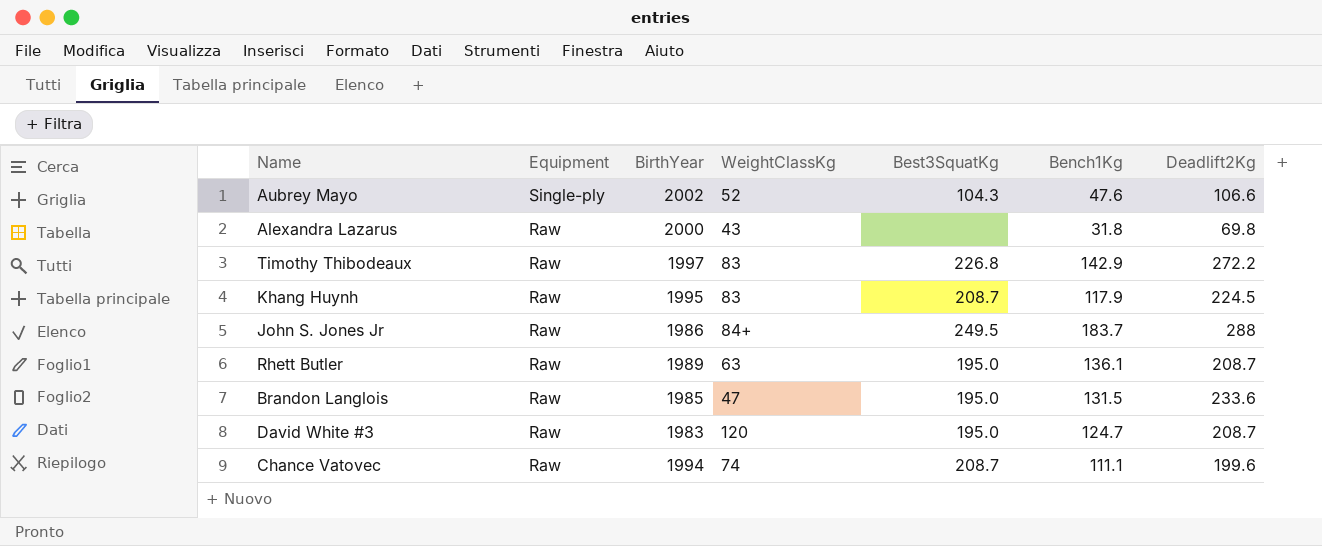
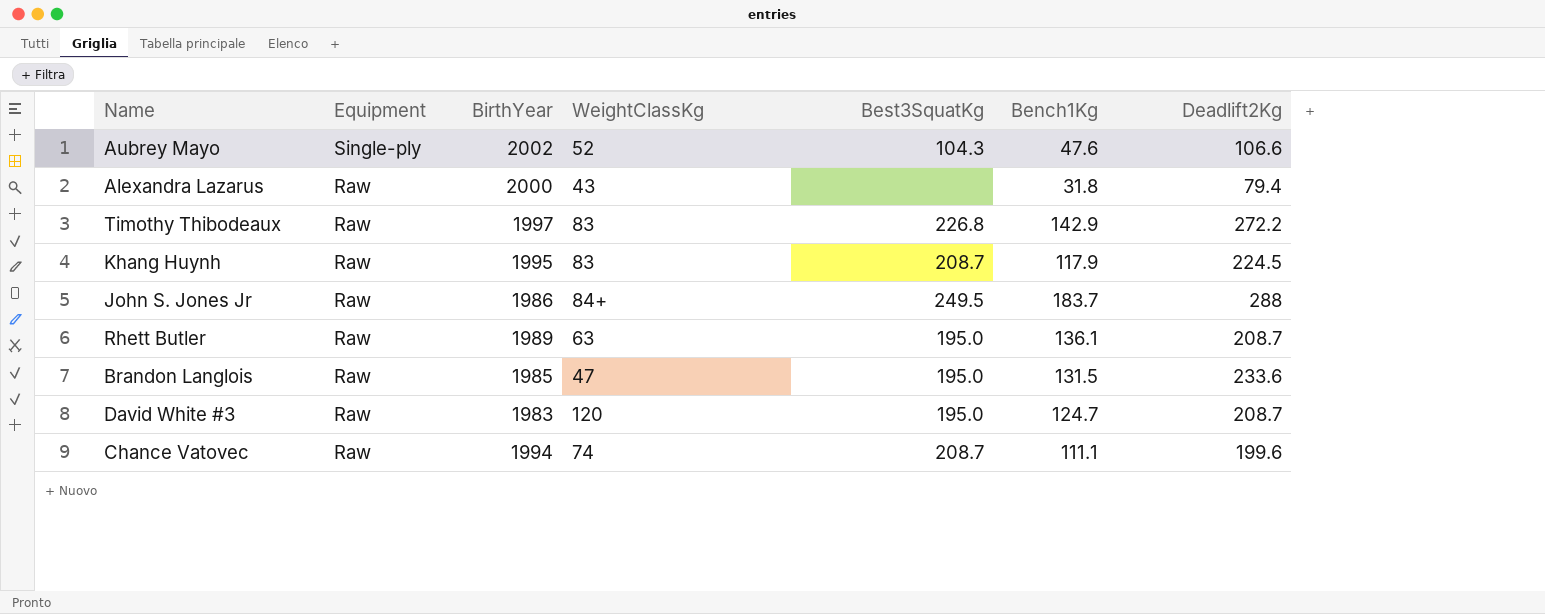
Alexandra Lazarus | Deadlift2Kg: 69.8 -> 79.4

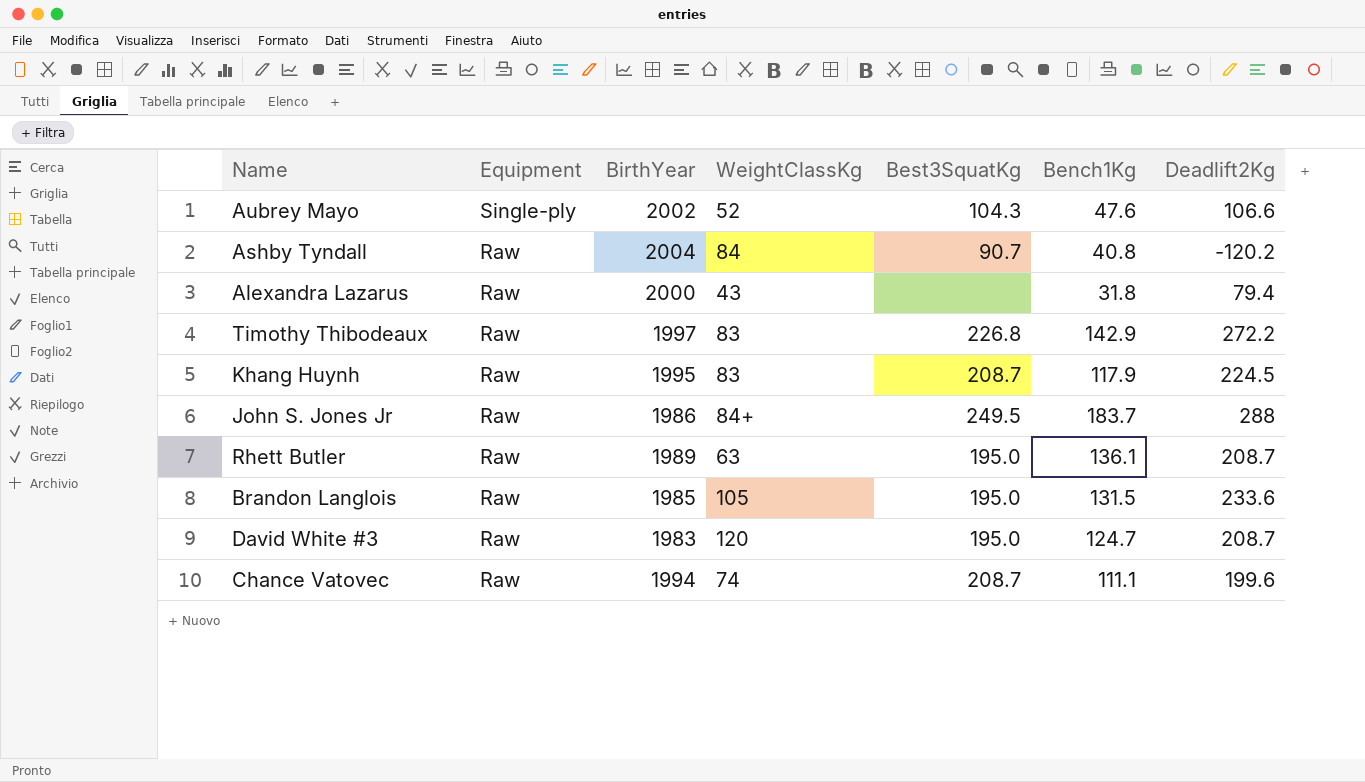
row Ashby Tyndall: none -> Raw | 2004 | 84 | 90.7 | 40.8 | -120.2
Brandon Langlois | WeightClassKg: 47 -> 105

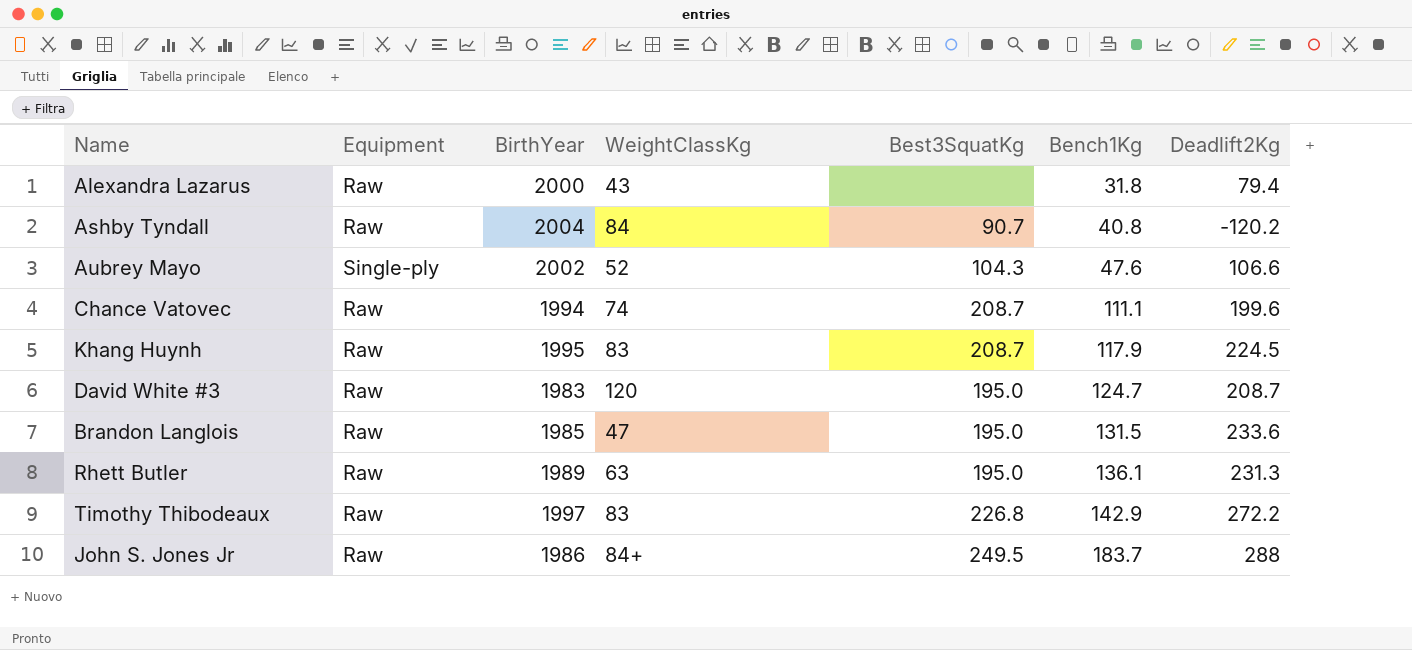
row order: Equipment descending -> Bench1Kg ascending
Brandon Langlois | WeightClassKg: 105 -> 47
Rhett Butler | Deadlift2Kg: 208.7 -> 231.3

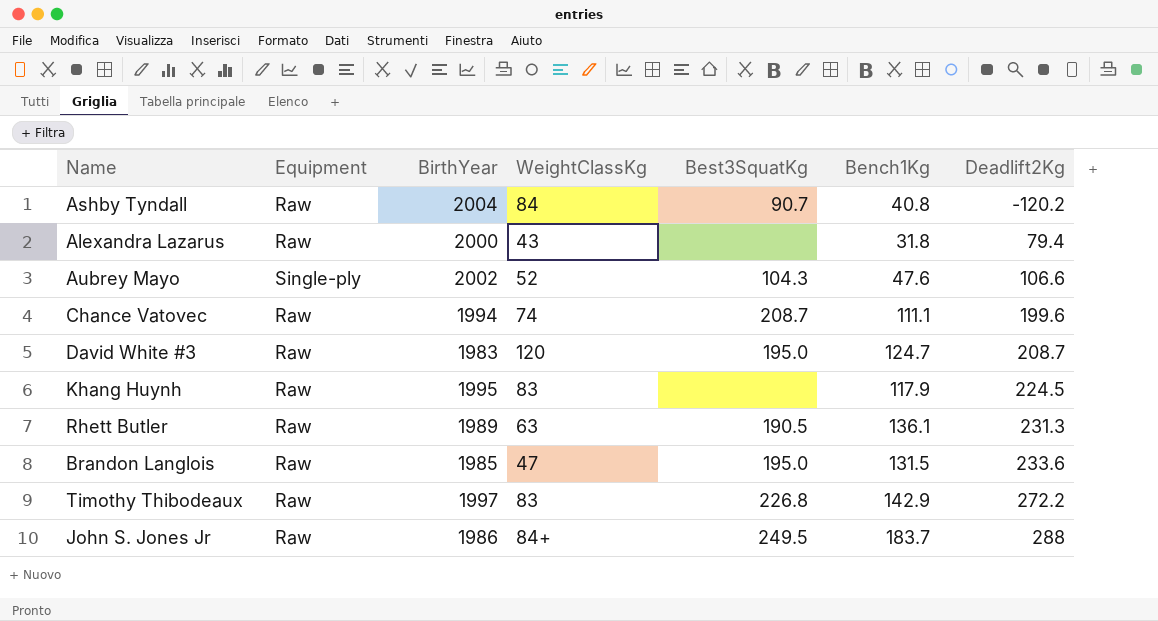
row order: Bench1Kg ascending -> Deadlift2Kg ascending
Khang Huynh | Best3SquatKg: 208.7 -> none
Rhett Butler | Best3SquatKg: 195.0 -> 190.5

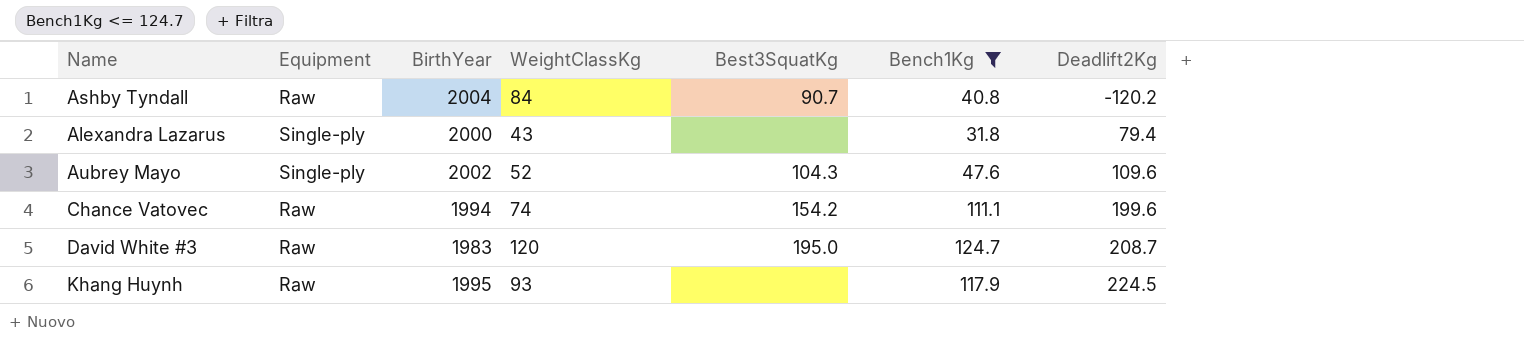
filter: none -> Bench1Kg <= 124.7
Alexandra Lazarus | Equipment: Raw -> Single-ply
Aubrey Mayo | Deadlift2Kg: 106.6 -> 109.6
Chance Vatovec | Best3SquatKg: 208.7 -> 154.2
Khang Huynh | WeightClassKg: 83 -> 93

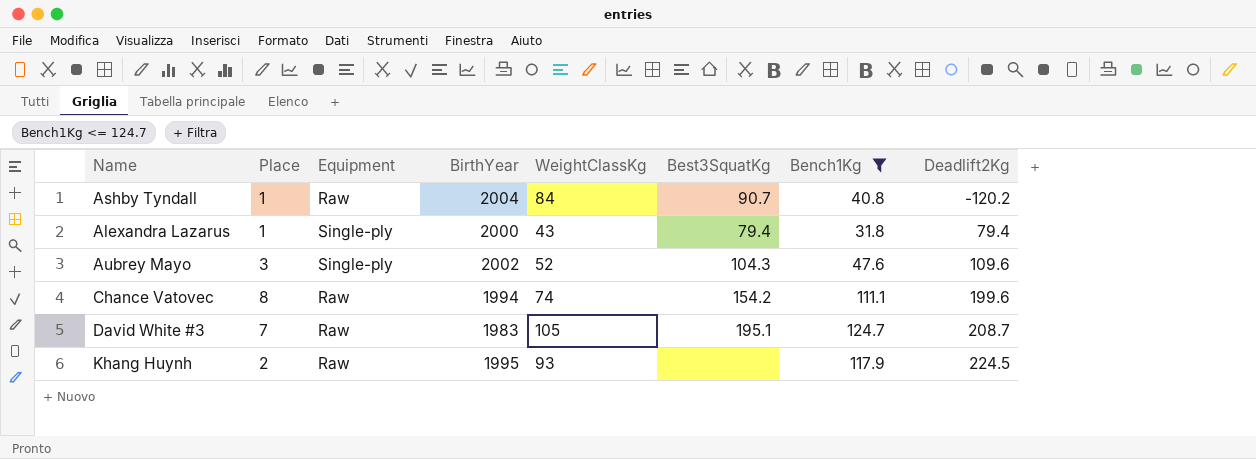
column Place | position: none -> 2
Alexandra Lazarus | Best3SquatKg: none -> 79.4
David White #3 | WeightClassKg: 120 -> 105
David White #3 | Best3SquatKg: 195.0 -> 195.1

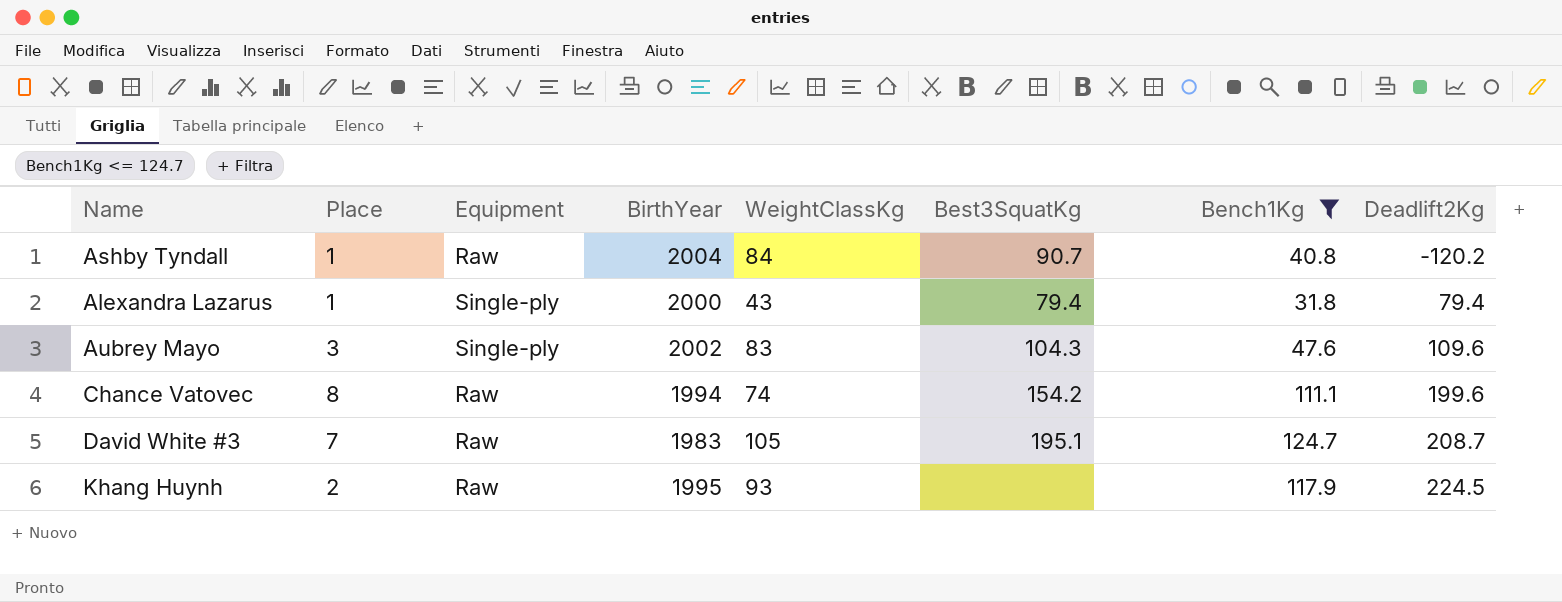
Aubrey Mayo | WeightClassKg: 52 -> 83

